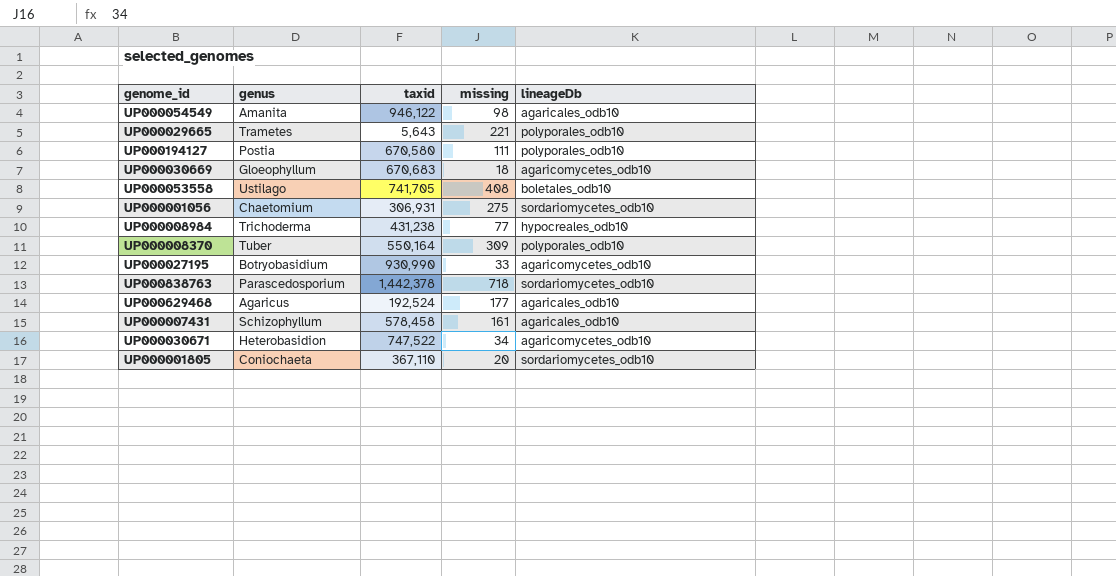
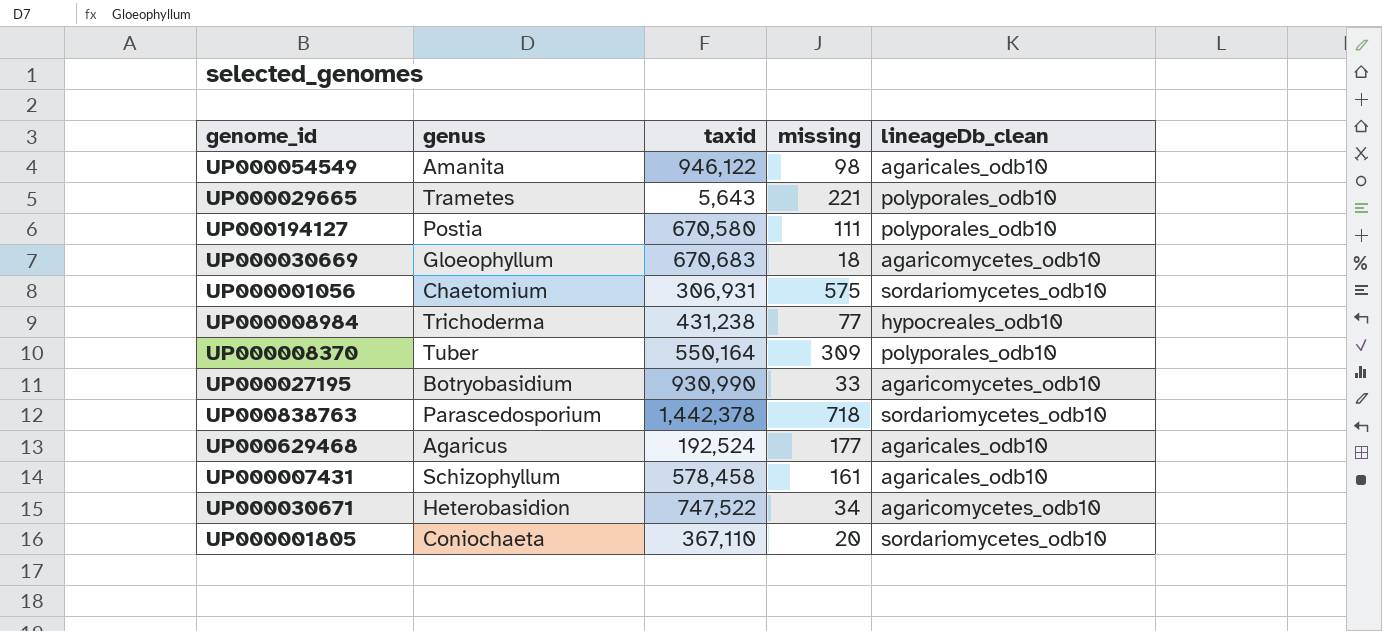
column name: lineageDb -> lineageDb_clean
row UP000053558: Ustilago | 741,705 | 408 | boletales_odb10 -> none
UP000001056 | missing: 275 -> 575

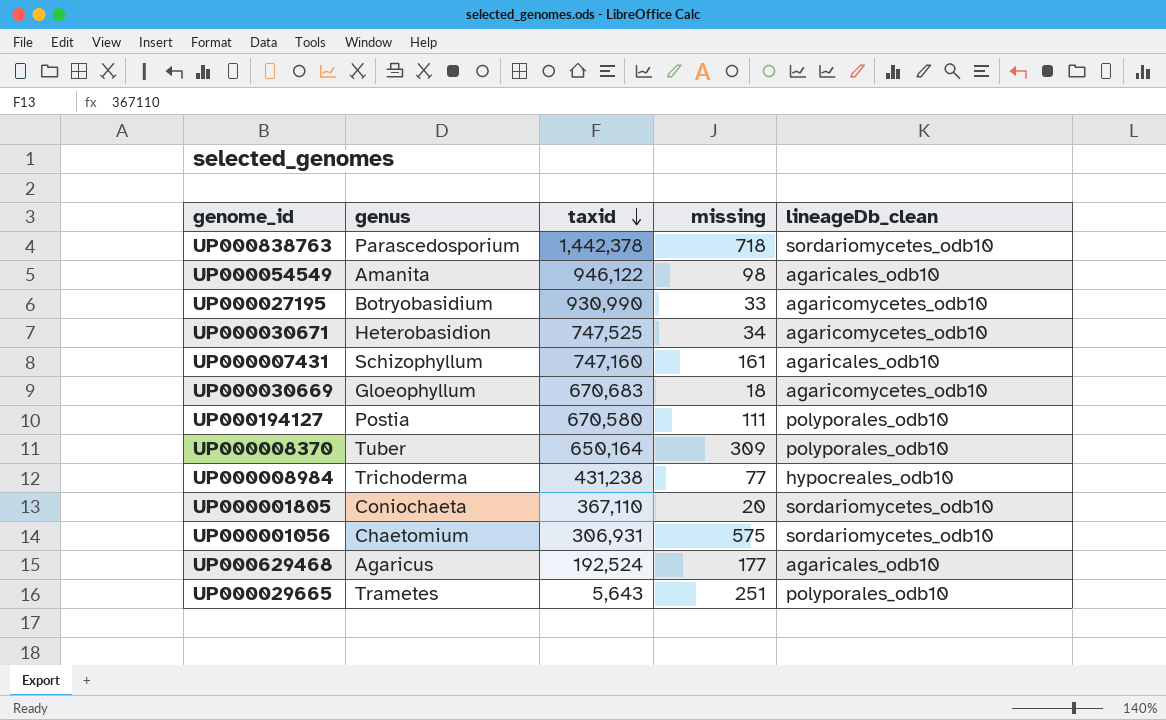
row order: none -> taxid descending
UP000030671 | taxid: 747,522 -> 747,525
UP000007431 | taxid: 578,458 -> 747,160
UP000008370 | taxid: 550,164 -> 650,164
UP000029665 | missing: 221 -> 251

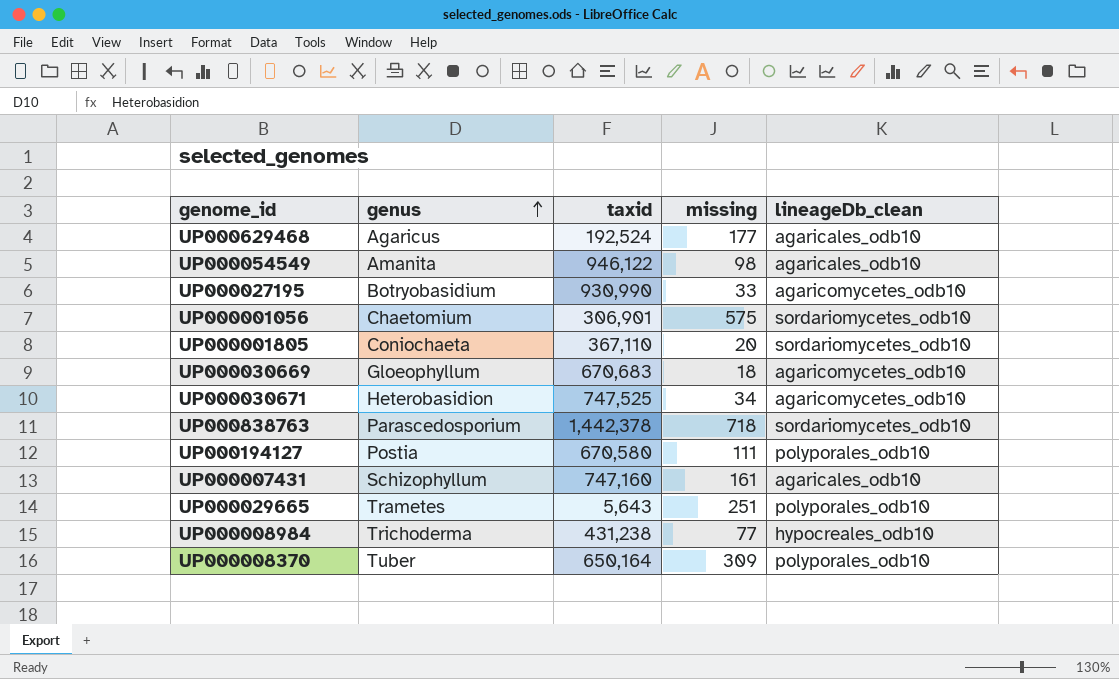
row order: taxid descending -> genus ascending
UP000001056 | taxid: 306,931 -> 306,901

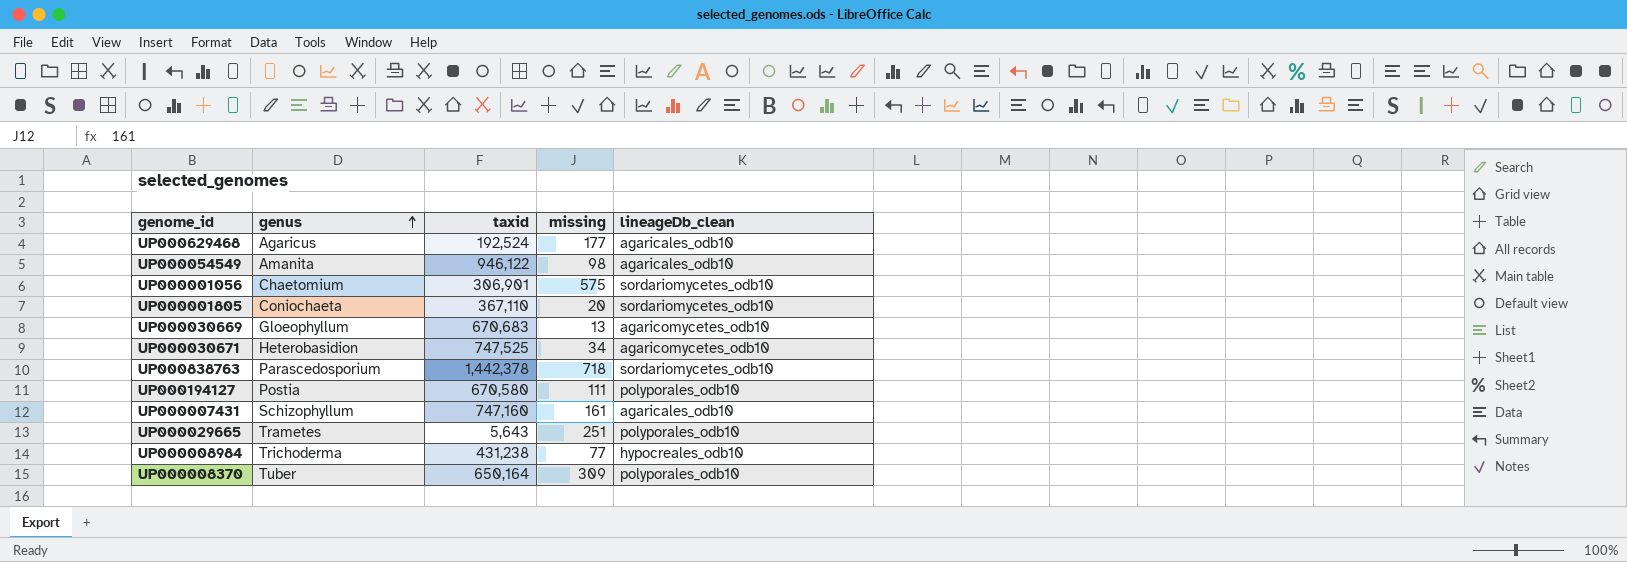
row UP000027195: Botryobasidium | 930,990 | 33 | agaricomycetes_odb10 -> none
UP000030669 | missing: 18 -> 13

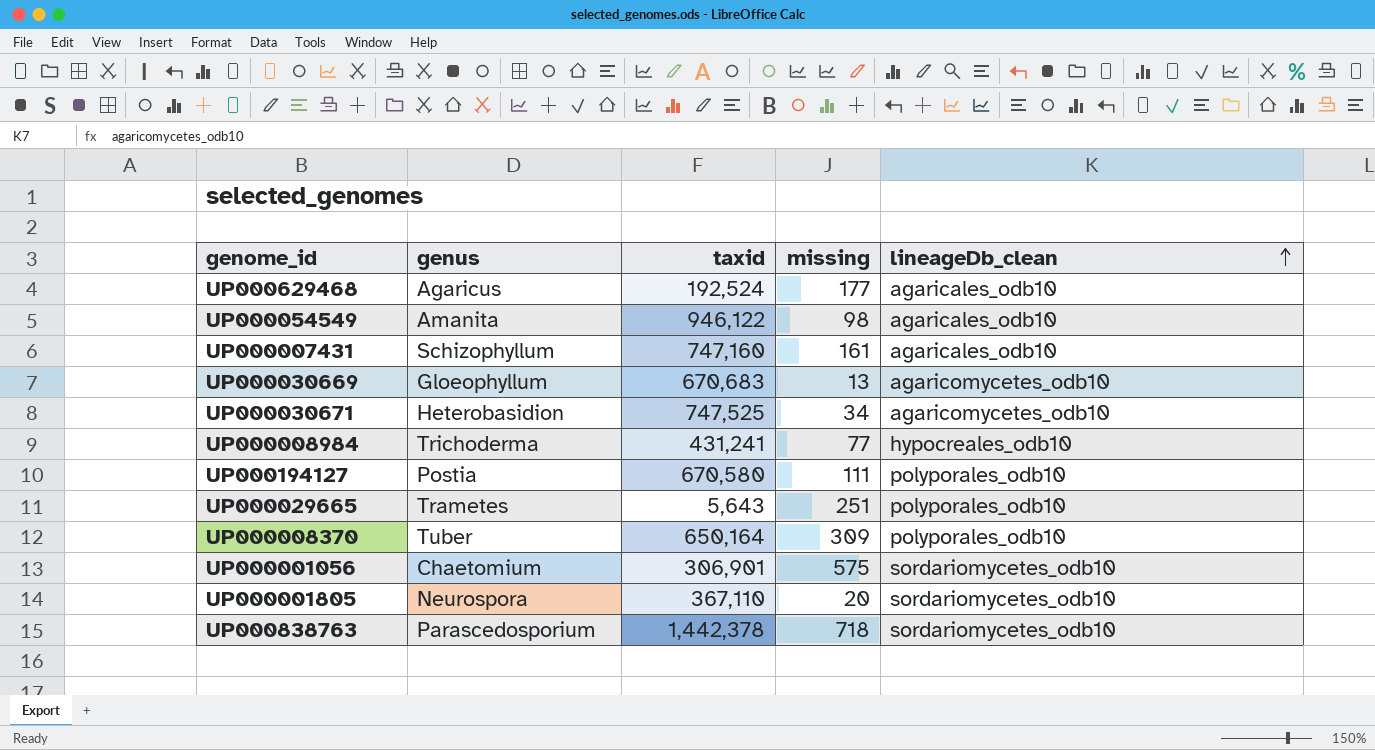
row order: genus ascending -> lineageDb_clean ascending
UP000008984 | taxid: 431,238 -> 431,241
UP000001805 | genus: Coniochaeta -> Neurospora

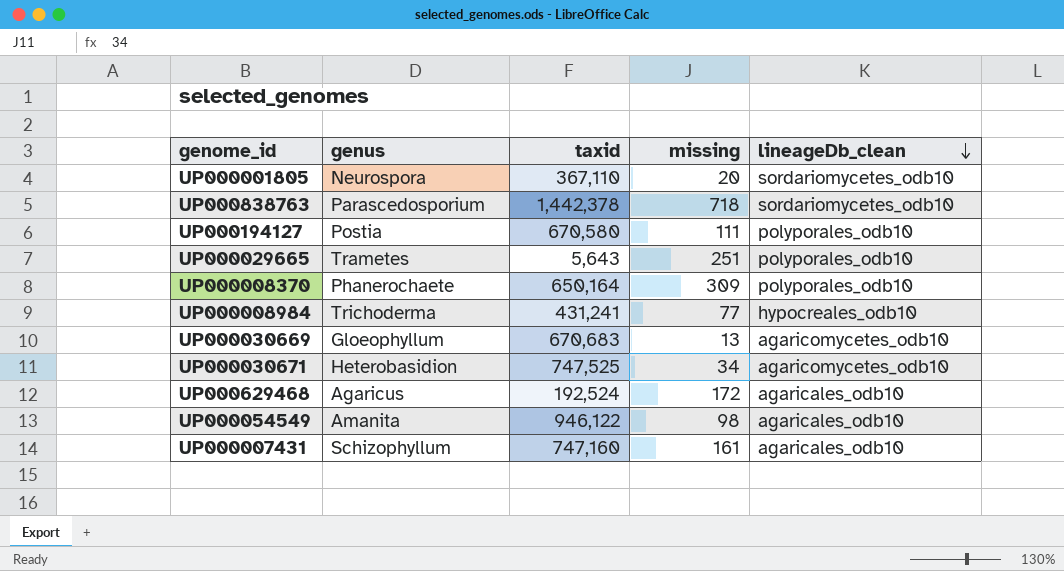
row order: lineageDb_clean ascending -> lineageDb_clean descending
row UP000001056: Chaetomium | 306,901 | 575 | sordariomycetes_odb10 -> none
UP000008370 | genus: Tuber -> Phanerochaete
UP000629468 | missing: 177 -> 172

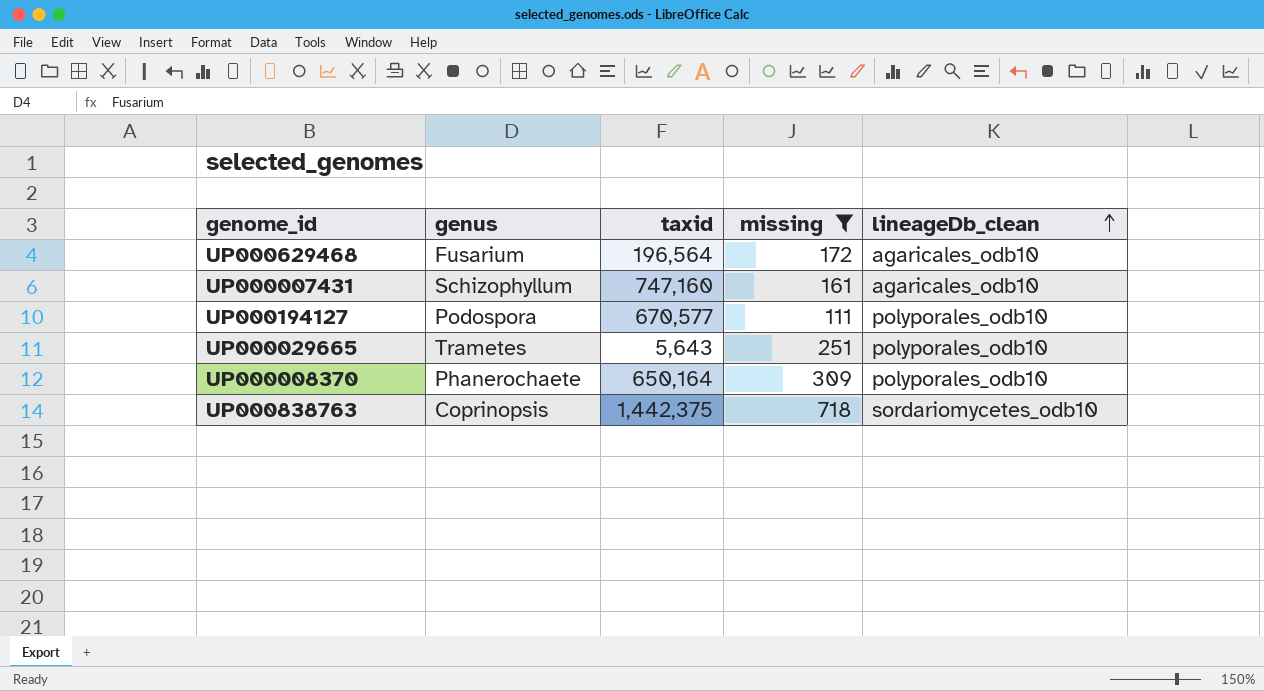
filter: none -> missing >= 111
row order: lineageDb_clean descending -> lineageDb_clean ascending
UP000629468 | genus: Agaricus -> Fusarium
UP000629468 | taxid: 192,524 -> 196,564
UP000194127 | genus: Postia -> Podospora
UP000194127 | taxid: 670,580 -> 670,577
UP000838763 | genus: Parascedosporium -> Coprinopsis
UP000838763 | taxid: 1,442,378 -> 1,442,375

